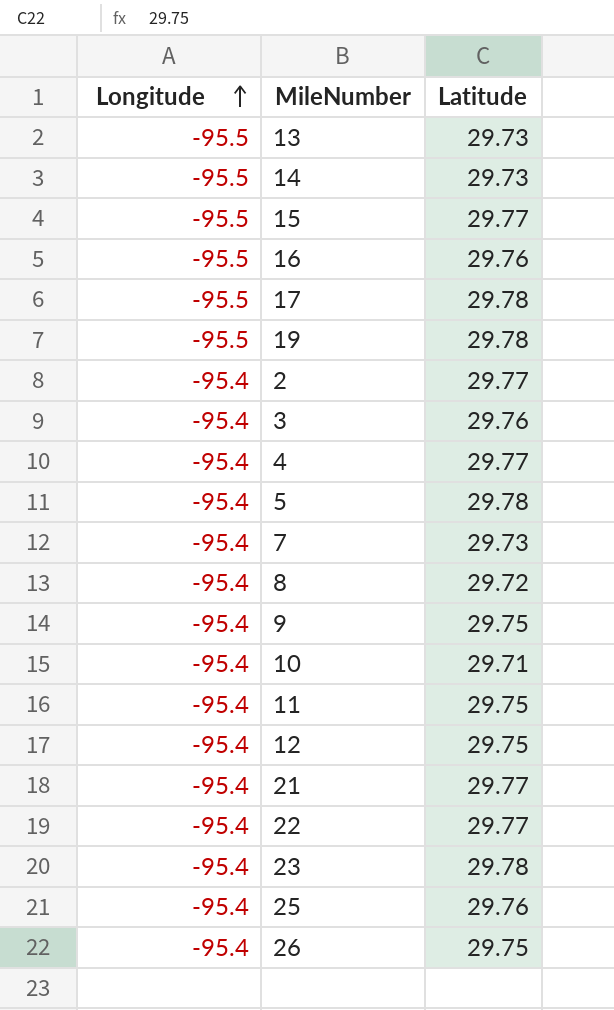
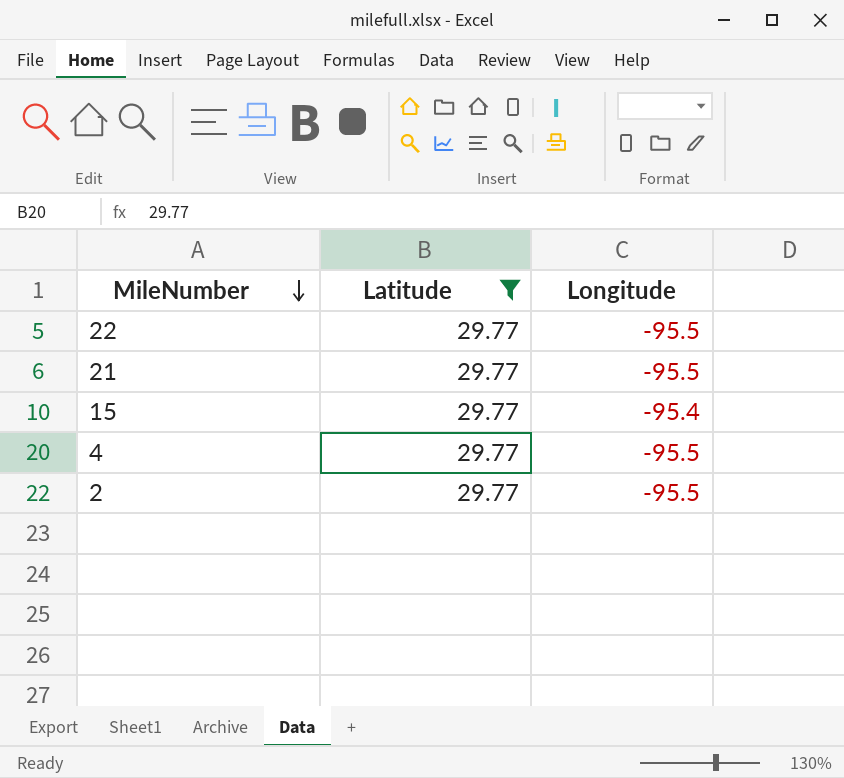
filter: none -> Latitude = 29.77
row order: Longitude ascending -> MileNumber descending
column Longitude | position: 1 -> 3
22 | Longitude: -95.4 -> -95.5
21 | Longitude: -95.4 -> -95.5
15 | Longitude: -95.5 -> -95.4
4 | Longitude: -95.4 -> -95.5
2 | Longitude: -95.4 -> -95.5

